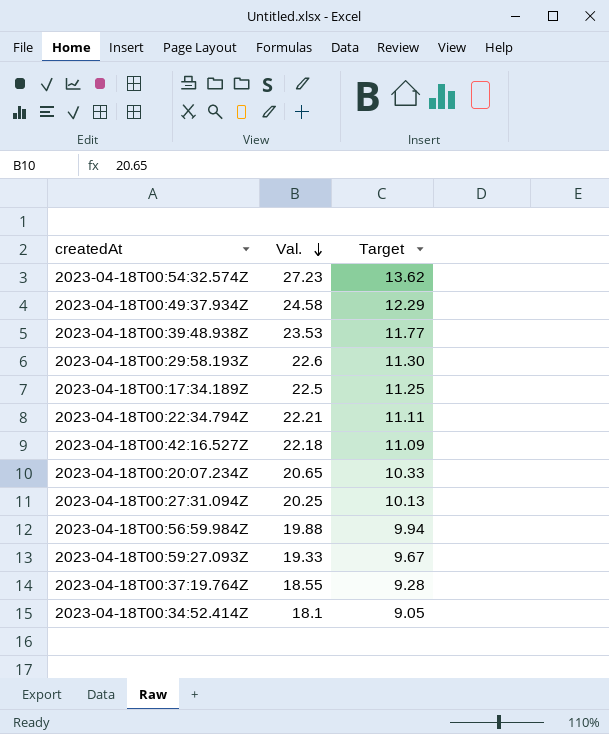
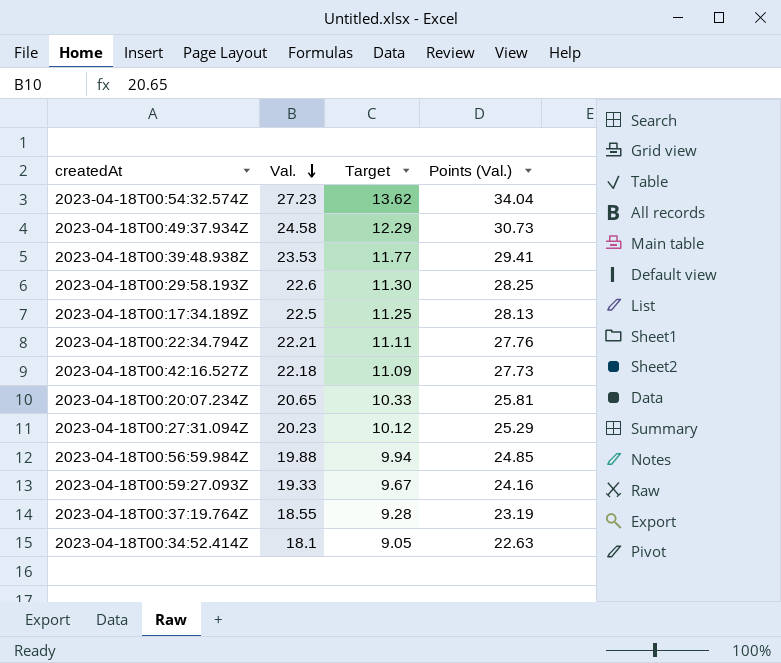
column Points (Val.) | formula: none -> [Val.] * 1.25
2023-04-18T00:27:31.094Z | Val.: 20.25 -> 20.23
2023-04-18T00:27:31.094Z | Target: 10.13 -> 10.12

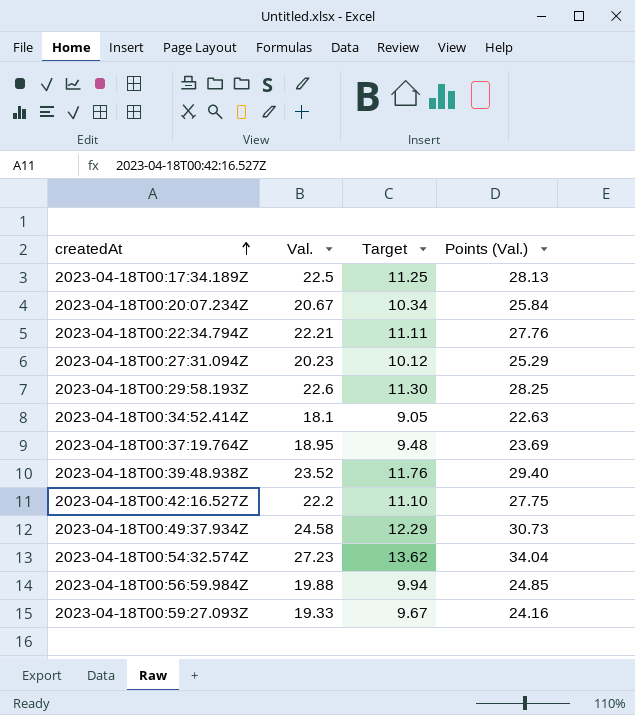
row order: Val. descending -> createdAt ascending
2023-04-18T00:20:07.234Z | Val.: 20.65 -> 20.67
2023-04-18T00:20:07.234Z | Target: 10.33 -> 10.34
2023-04-18T00:20:07.234Z | Points (Val.): 25.81 -> 25.84
2023-04-18T00:37:19.764Z | Val.: 18.55 -> 18.95
2023-04-18T00:37:19.764Z | Target: 9.28 -> 9.48
2023-04-18T00:37:19.764Z | Points (Val.): 23.19 -> 23.69
2023-04-18T00:39:48.938Z | Val.: 23.53 -> 23.52
2023-04-18T00:39:48.938Z | Target: 11.77 -> 11.76
2023-04-18T00:39:48.938Z | Points (Val.): 29.41 -> 29.40
2023-04-18T00:42:16.527Z | Val.: 22.18 -> 22.2
2023-04-18T00:42:16.527Z | Target: 11.09 -> 11.10
2023-04-18T00:42:16.527Z | Points (Val.): 27.73 -> 27.75

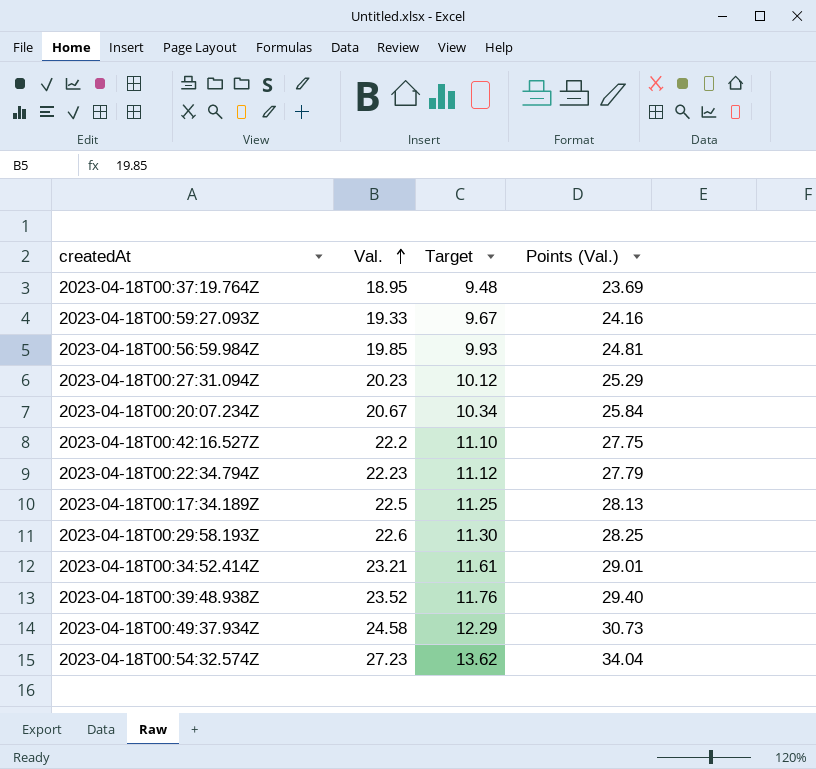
row order: createdAt ascending -> Val. ascending
2023-04-18T00:56:59.984Z | Val.: 19.88 -> 19.85
2023-04-18T00:56:59.984Z | Target: 9.94 -> 9.93
2023-04-18T00:56:59.984Z | Points (Val.): 24.85 -> 24.81
2023-04-18T00:22:34.794Z | Val.: 22.21 -> 22.23
2023-04-18T00:22:34.794Z | Target: 11.11 -> 11.12
2023-04-18T00:22:34.794Z | Points (Val.): 27.76 -> 27.79
2023-04-18T00:34:52.414Z | Val.: 18.1 -> 23.21
2023-04-18T00:34:52.414Z | Target: 9.05 -> 11.61
2023-04-18T00:34:52.414Z | Points (Val.): 22.63 -> 29.01

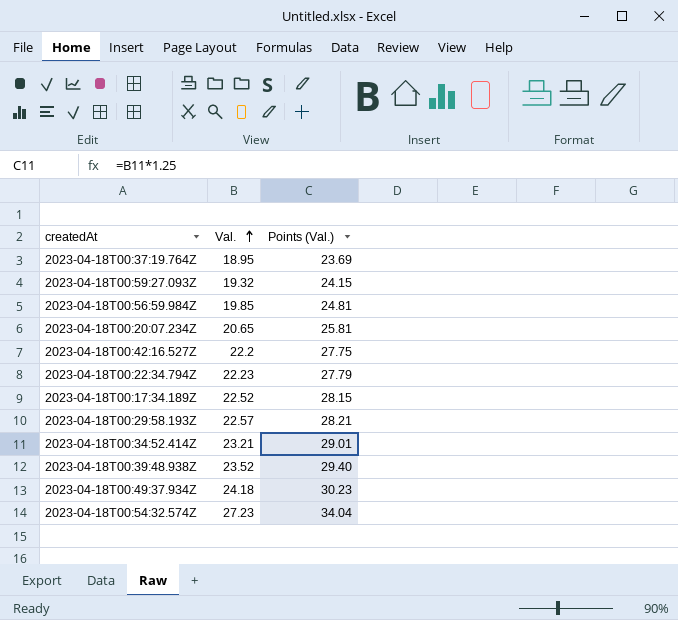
column Target | formula: [Val.] * 0.5 -> none
row 2023-04-18T00:27:31.094Z: 20.23 | 10.12 | 25.29 -> none
2023-04-18T00:59:27.093Z | Val.: 19.33 -> 19.32
2023-04-18T00:59:27.093Z | Points (Val.): 24.16 -> 24.15
2023-04-18T00:20:07.234Z | Val.: 20.67 -> 20.65
2023-04-18T00:20:07.234Z | Points (Val.): 25.84 -> 25.81
2023-04-18T00:17:34.189Z | Val.: 22.5 -> 22.52
2023-04-18T00:17:34.189Z | Points (Val.): 28.13 -> 28.15
2023-04-18T00:29:58.193Z | Val.: 22.6 -> 22.57
2023-04-18T00:29:58.193Z | Points (Val.): 28.25 -> 28.21
2023-04-18T00:49:37.934Z | Val.: 24.58 -> 24.18
2023-04-18T00:49:37.934Z | Points (Val.): 30.73 -> 30.23

